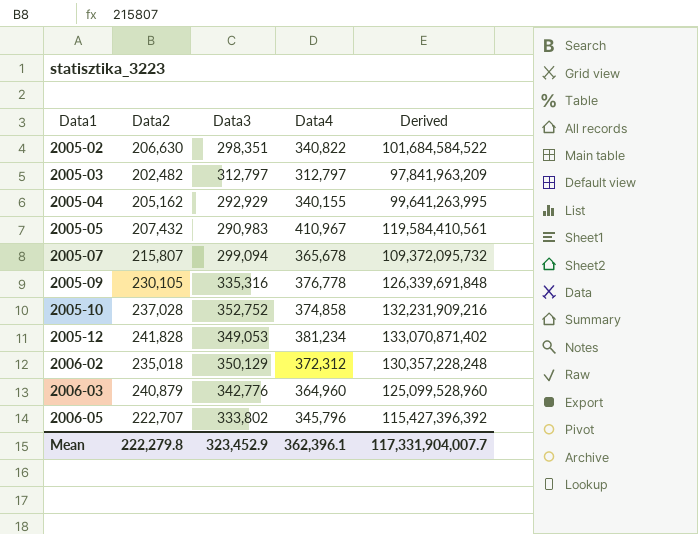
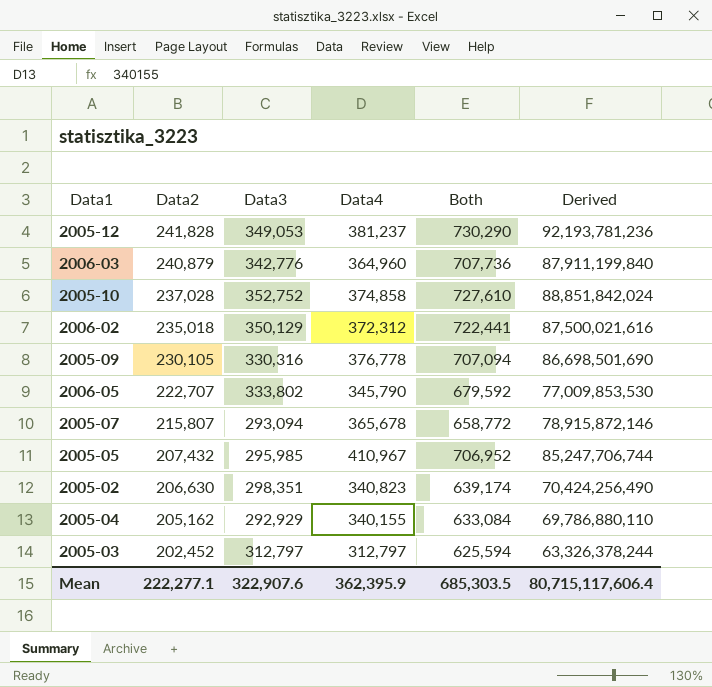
row order: Data1 ascending -> Data2 descending
column Both | formula: none -> [Data3] + [Data4]
column Derived | formula: [Data3] * [Data4] -> [Data2] * [Data4]
2005-12 | Data4: 381,234 -> 381,237
2005-09 | Data3: 335,316 -> 330,316
2006-05 | Data4: 345,796 -> 345,790
2005-07 | Data3: 299,094 -> 293,094
2005-05 | Data3: 290,983 -> 295,985
2005-02 | Data4: 340,822 -> 340,823
2005-03 | Data2: 202,482 -> 202,452
Mean | Data2: 222,279.8 -> 222,277.1
Mean | Data3: 323,452.9 -> 322,907.6
Mean | Data4: 362,396.1 -> 362,395.9
Mean | Derived: 117,331,904,007.7 -> 80,715,117,606.4

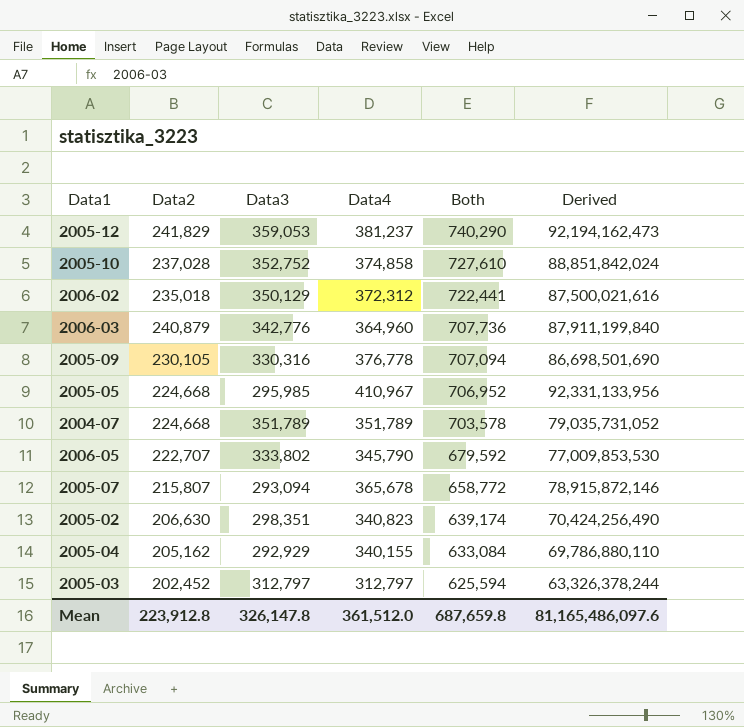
row order: Data2 descending -> Both descending
2005-12 | Data2: 241,828 -> 241,829
2005-12 | Data3: 349,053 -> 359,053
2005-12 | Both: 730,290 -> 740,290
2005-12 | Derived: 92,193,781,236 -> 92,194,162,473
2005-05 | Data2: 207,432 -> 224,668
2005-05 | Derived: 85,247,706,744 -> 92,331,133,956
row 2004-07: none -> 224,668 | 351,789 | 351,789 | 703,578 | 79,035,731,052
Mean | Data2: 222,277.1 -> 223,912.8
Mean | Data3: 322,907.6 -> 326,147.8
Mean | Data4: 362,395.9 -> 361,512.0
Mean | Both: 685,303.5 -> 687,659.8
Mean | Derived: 80,715,117,606.4 -> 81,165,486,097.6

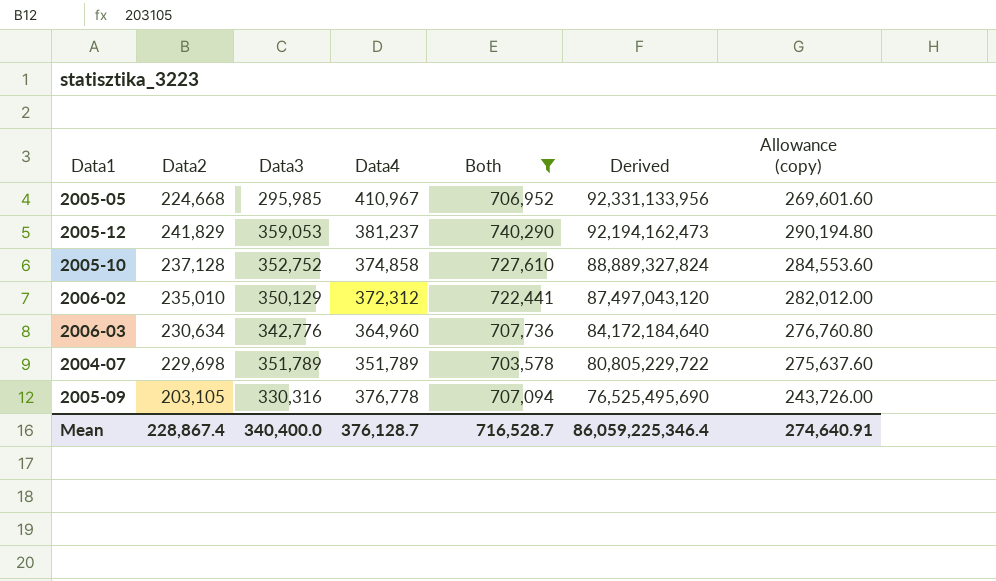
filter: none -> Both >= 703,578
row order: Both descending -> Derived descending
column Allowance (copy) | formula: none -> [Data2] * 1.2
2005-10 | Data2: 237,028 -> 237,128
2005-10 | Derived: 88,851,842,024 -> 88,889,327,824
2006-02 | Data2: 235,018 -> 235,010
2006-02 | Derived: 87,500,021,616 -> 87,497,043,120
2006-03 | Data2: 240,879 -> 230,634
2006-03 | Derived: 87,911,199,840 -> 84,172,184,640
2004-07 | Data2: 224,668 -> 229,698
2004-07 | Derived: 79,035,731,052 -> 80,805,229,722
2005-09 | Data2: 230,105 -> 203,105
2005-09 | Derived: 86,698,501,690 -> 76,525,495,690
Mean | Data2: 223,912.8 -> 228,867.4
Mean | Data3: 326,147.8 -> 340,400.0
Mean | Data4: 361,512.0 -> 376,128.7
Mean | Both: 687,659.8 -> 716,528.7
Mean | Derived: 81,165,486,097.6 -> 86,059,225,346.4

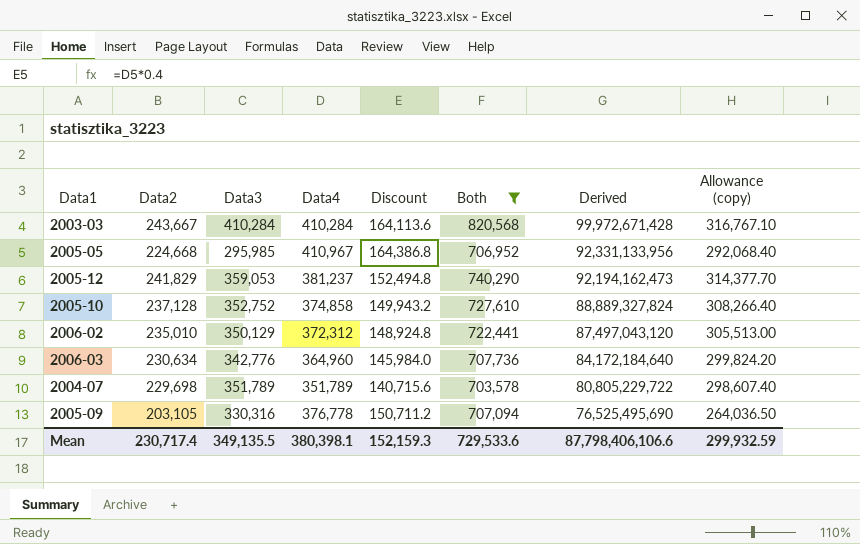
column Discount | formula: none -> [Data4] * 0.4
column Allowance (copy) | formula: [Data2] * 1.2 -> [Data2] * 1.3
row 2003-03: none -> 243,667 | 410,284 | 410,284 | 164,113.6 | 820,568 | 99,972,671,428 | 316,767.10
Mean | Data2: 228,867.4 -> 230,717.4
Mean | Data3: 340,400.0 -> 349,135.5
Mean | Data4: 376,128.7 -> 380,398.1
Mean | Both: 716,528.7 -> 729,533.6
Mean | Derived: 86,059,225,346.4 -> 87,798,406,106.6
Mean | Allowance (copy): 274,640.91 -> 299,932.59

